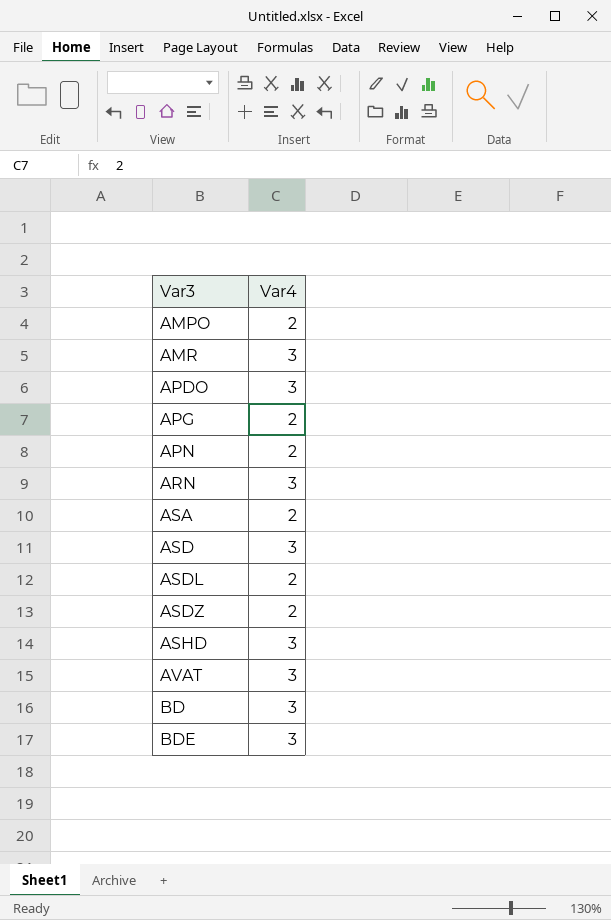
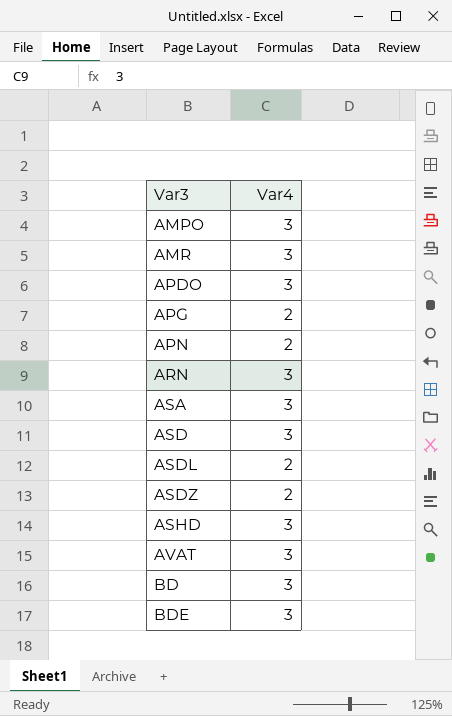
AMPO | Var4: 2 -> 3
ASA | Var4: 2 -> 3

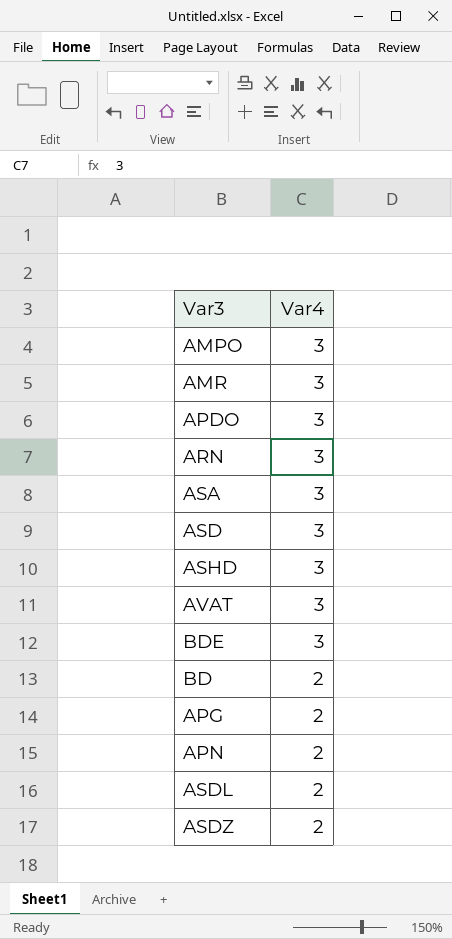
row order: Var3 ascending -> Var4 descending
BD | Var4: 3 -> 2

